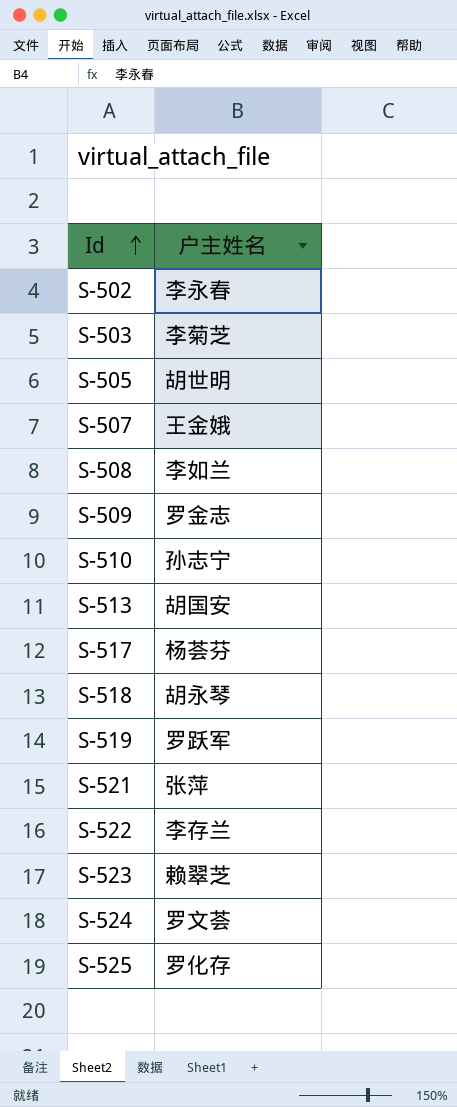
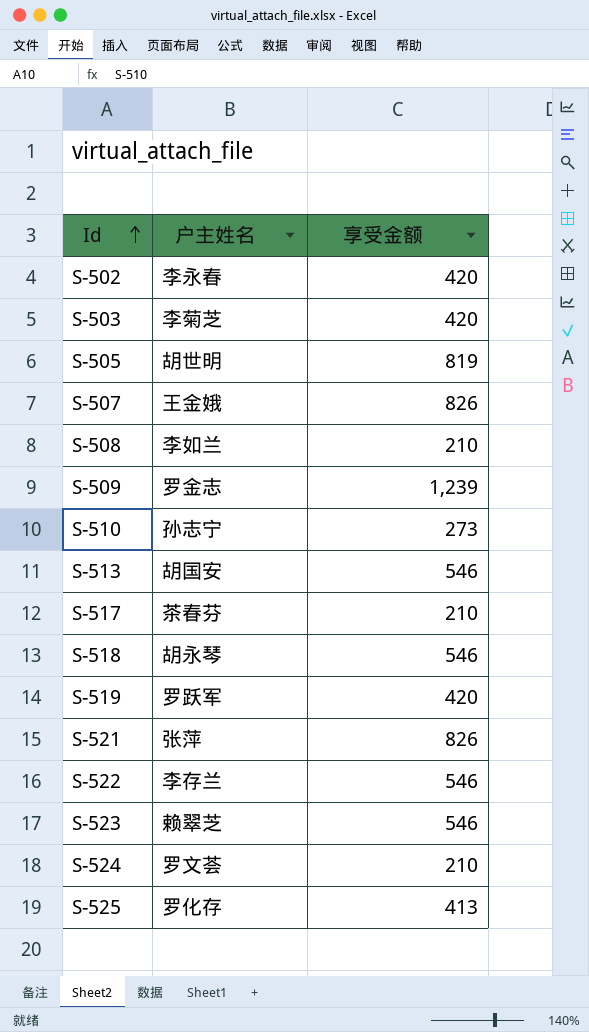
column 享受金额 | position: none -> 3
S-517 | 户主姓名: 杨荟芬 -> 茶春芬

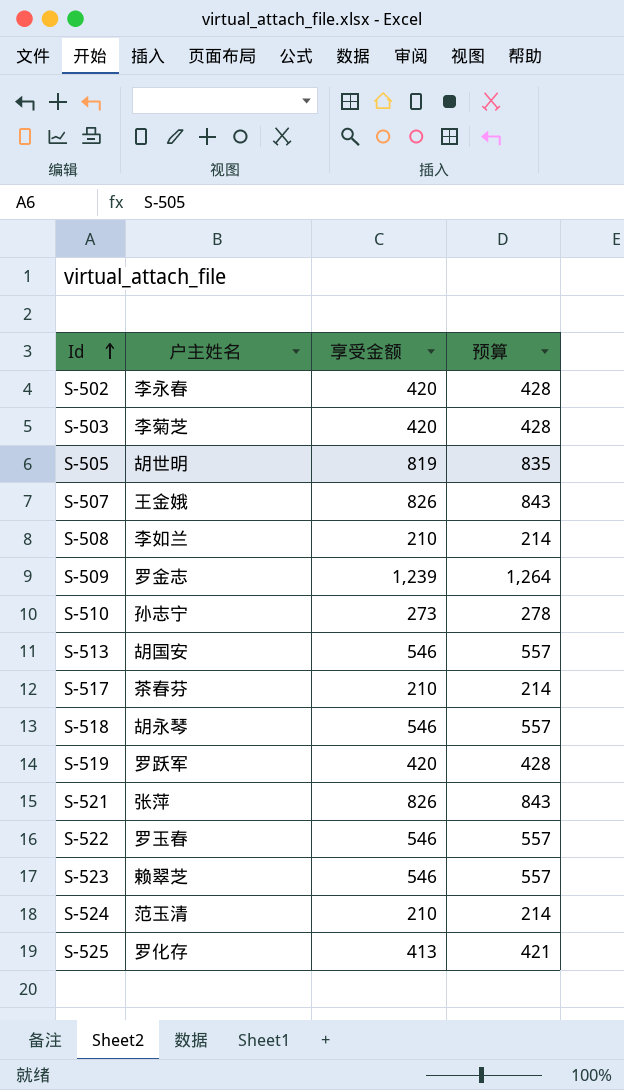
column 预算 | formula: none -> [享受金额] * 1.02
S-522 | 户主姓名: 李存兰 -> 罗玉春
S-524 | 户主姓名: 罗文荟 -> 范玉清

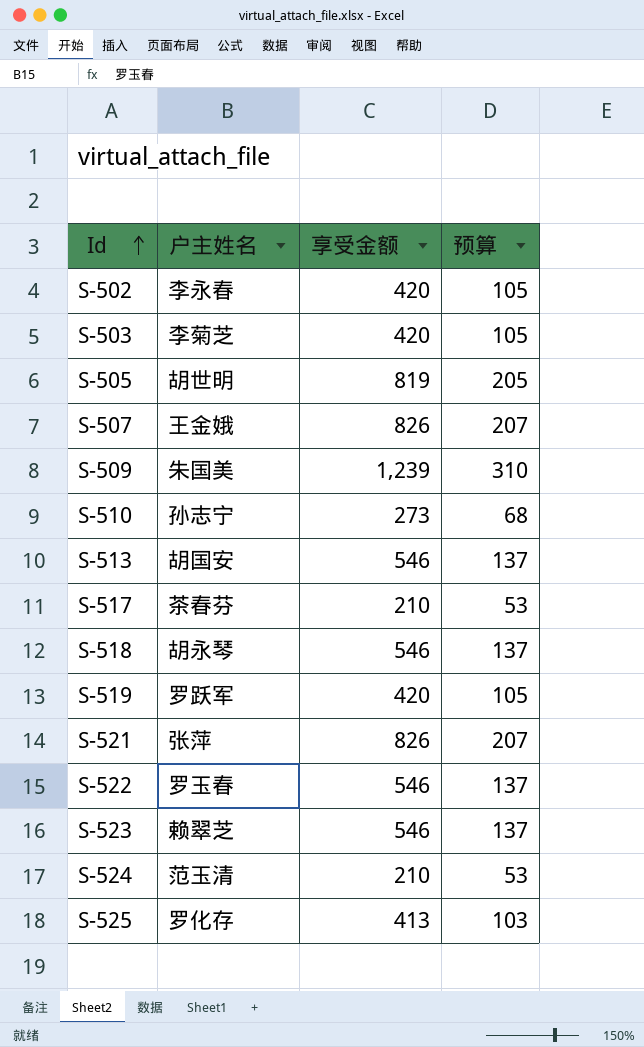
column 预算 | formula: [享受金额] * 1.02 -> [享受金额] * 0.25
row S-508: 李如兰 | 210 | 214 -> none
S-509 | 户主姓名: 罗金志 -> 朱国美

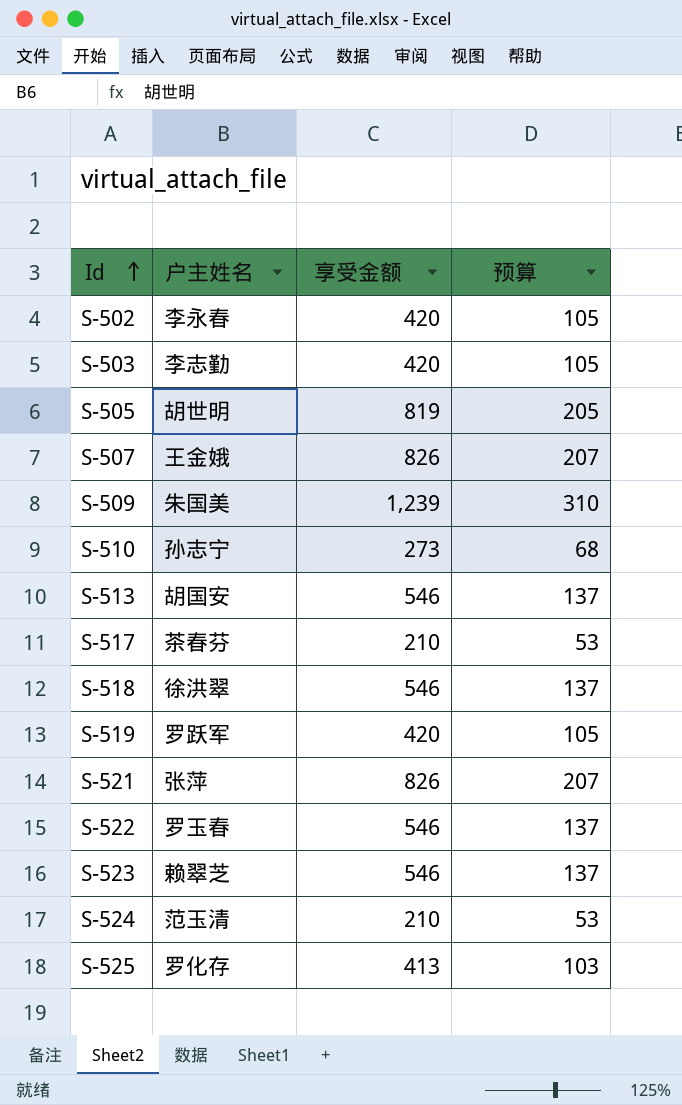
S-503 | 户主姓名: 李菊芝 -> 李志勤
S-518 | 户主姓名: 胡永琴 -> 徐洪翠

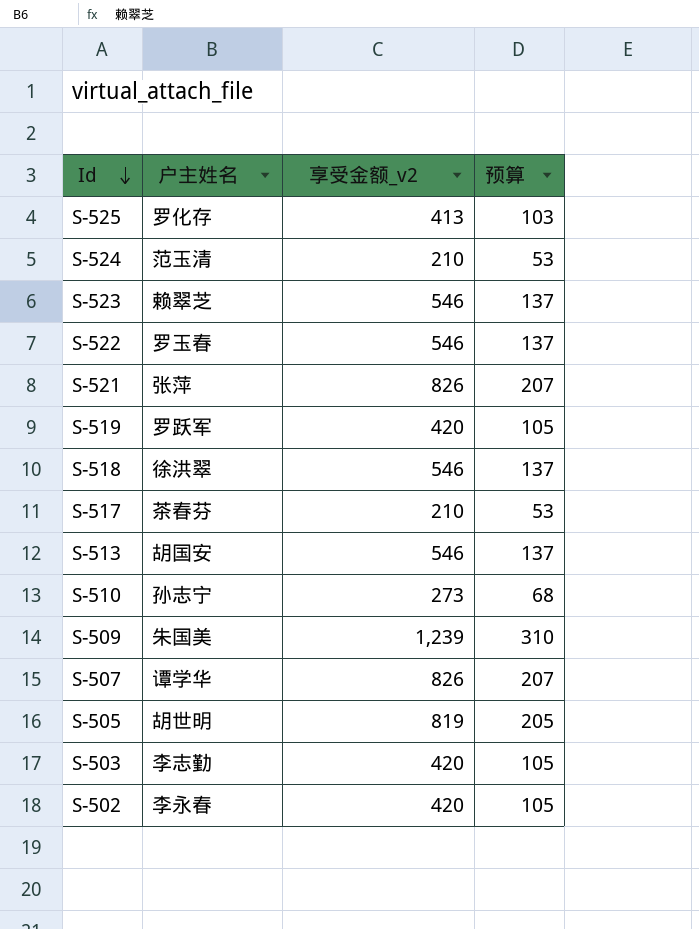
row order: Id ascending -> Id descending
column name: 享受金额 -> 享受金额_v2
S-507 | 户主姓名: 王金娥 -> 谭学华

